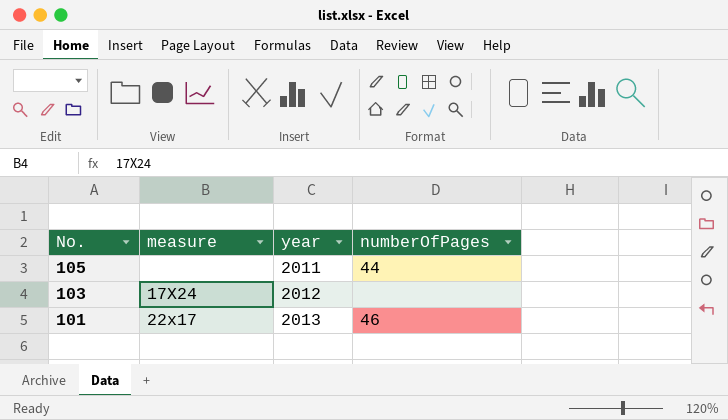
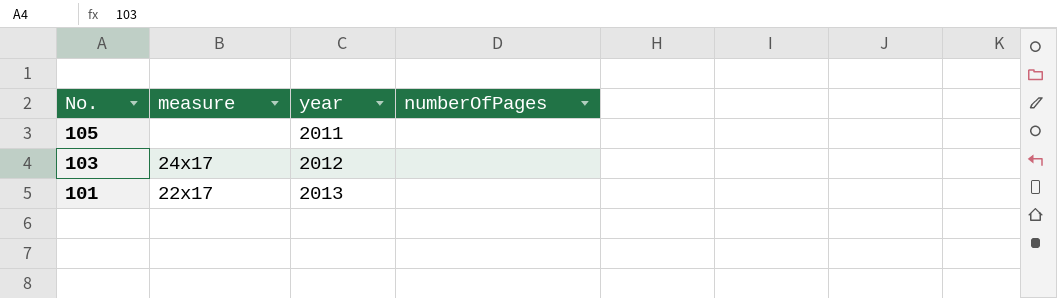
105 | numberOfPages: 44 -> none
103 | measure: 17X24 -> 24x17
101 | numberOfPages: 46 -> none

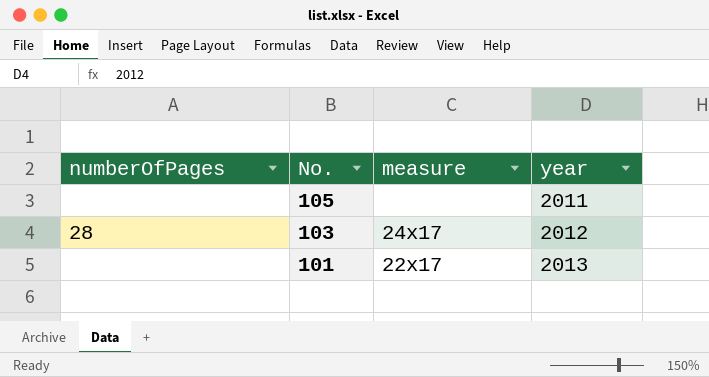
column numberOfPages | position: 4 -> 1
103 | numberOfPages: none -> 28

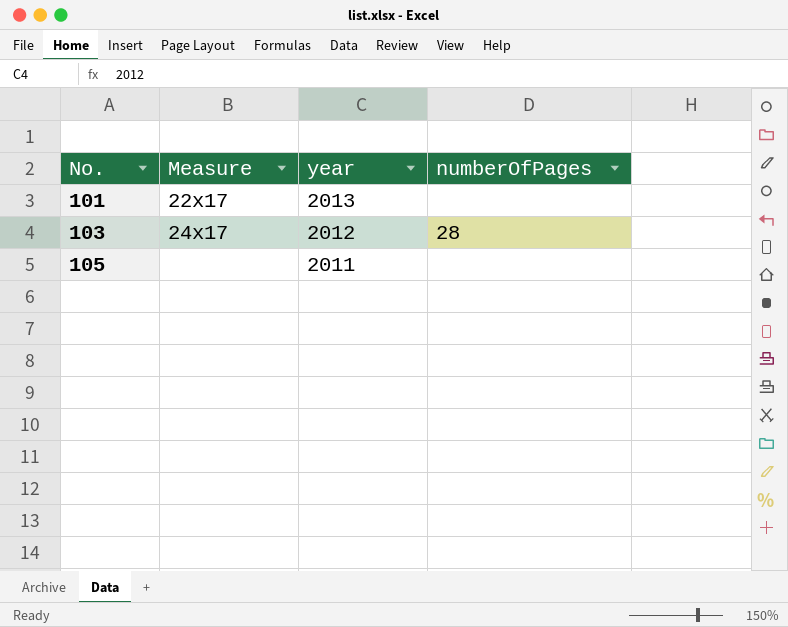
row order: No. descending -> No. ascending
column name: measure -> Measure
column numberOfPages | position: 1 -> 4

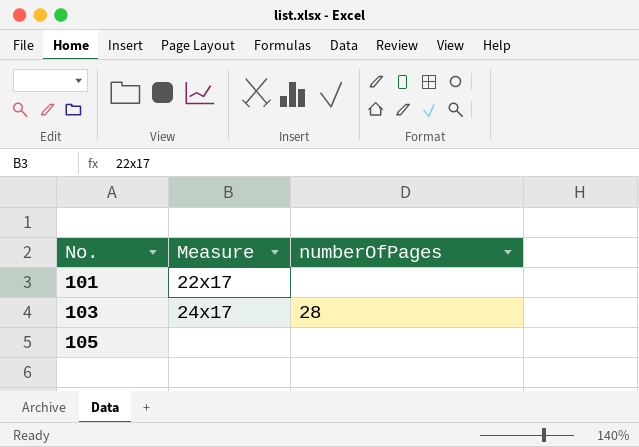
column year | position: 3 -> none

